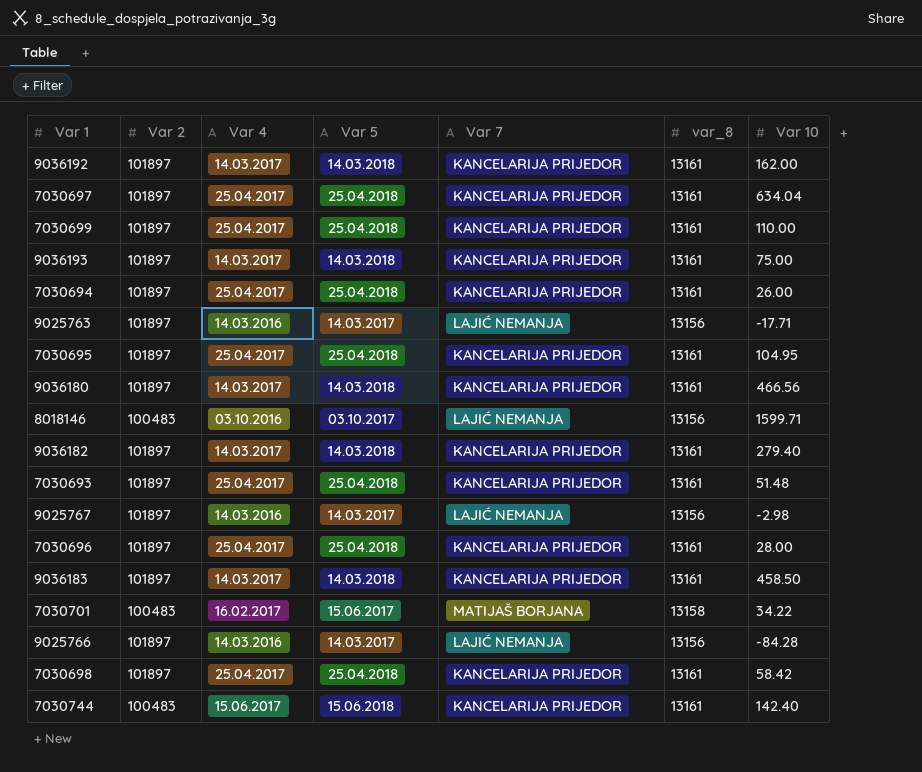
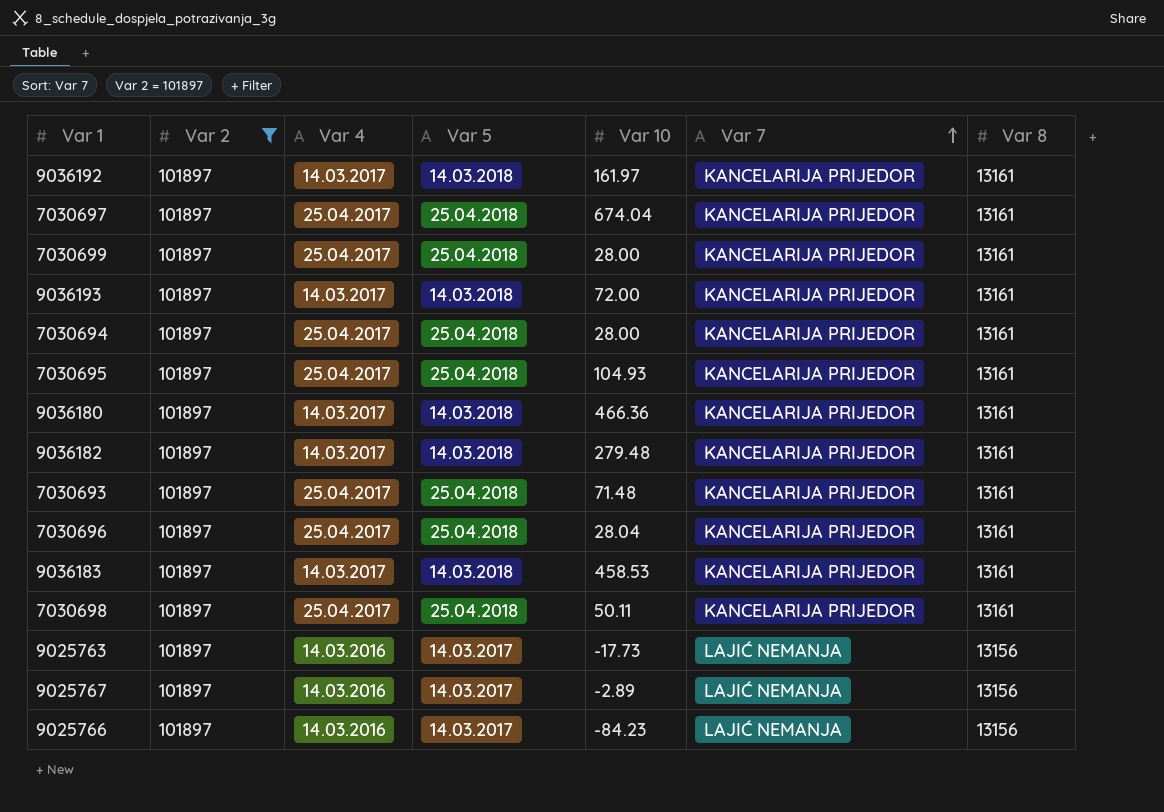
filter: none -> Var 2 = 101897
row order: none -> Var 7 ascending
column Var 10 | position: 7 -> 5
column name: var_8 -> Var 8
9036192 | Var 10: 162.00 -> 161.97
7030697 | Var 10: 634.04 -> 674.04
7030699 | Var 10: 110.00 -> 28.00
9036193 | Var 10: 75.00 -> 72.00
7030694 | Var 10: 26.00 -> 28.00
7030695 | Var 10: 104.95 -> 104.93
9036180 | Var 10: 466.56 -> 466.36
9036182 | Var 10: 279.40 -> 279.48
7030693 | Var 10: 51.48 -> 71.48
7030696 | Var 10: 28.00 -> 28.04
9036183 | Var 10: 458.50 -> 458.53
7030698 | Var 10: 58.42 -> 50.11
9025763 | Var 10: -17.71 -> -17.73
9025767 | Var 10: -2.98 -> -2.89
9025766 | Var 10: -84.28 -> -84.23

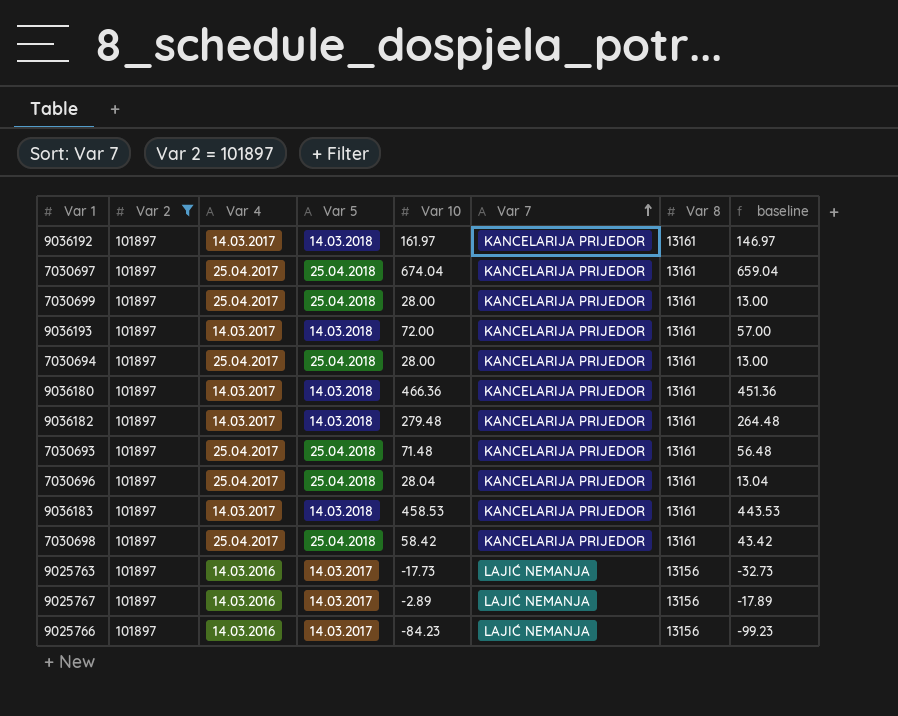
column baseline | formula: none -> [Var 10] - 15
row 7030695: 101897 | 25.04.2017 | 25.04.2018 | 104.93 | KANCELARIJA PRIJEDOR | 13161 -> none
7030698 | Var 10: 50.11 -> 58.42

